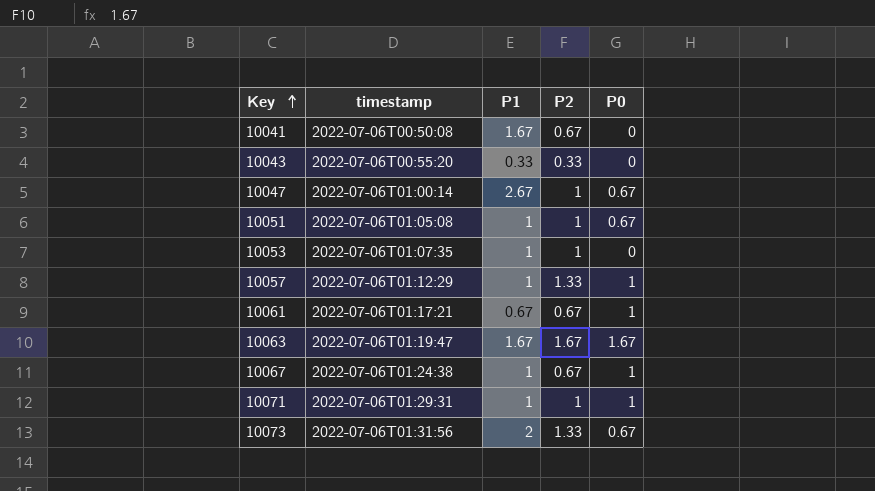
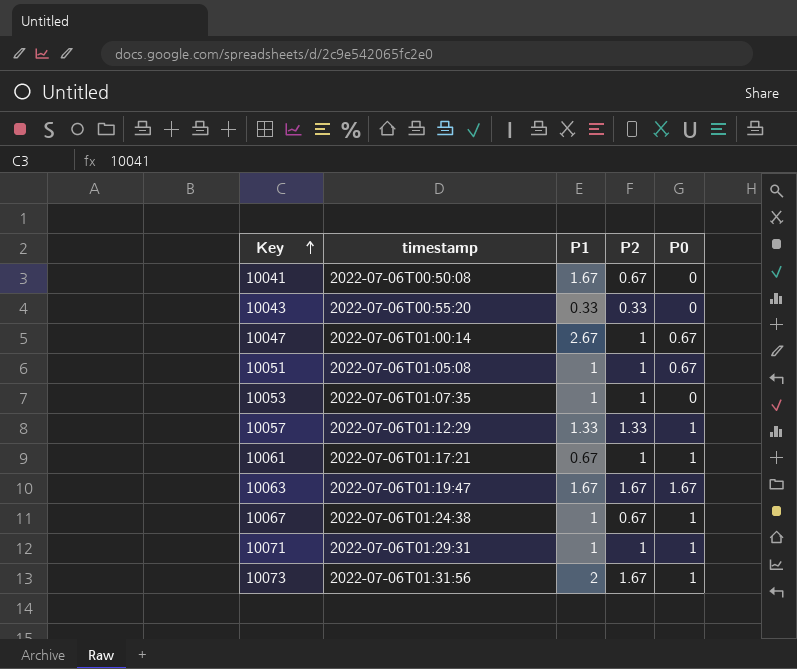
10057 | P1: 1 -> 1.33
10061 | P2: 0.67 -> 1
10073 | P2: 1.33 -> 1.67
10073 | P0: 0.67 -> 1

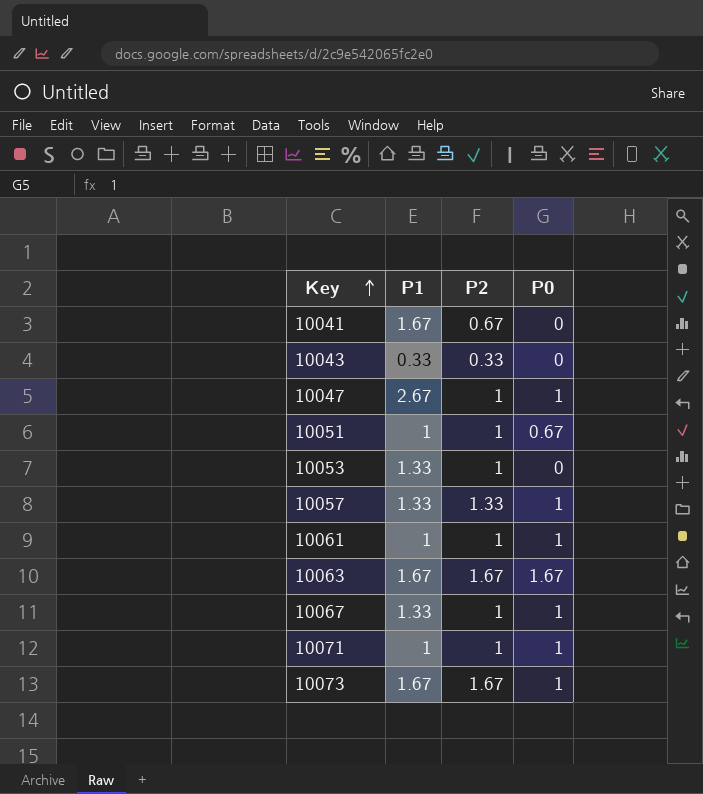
column timestamp | position: 2 -> none
10047 | P0: 0.67 -> 1
10053 | P1: 1 -> 1.33
10061 | P1: 0.67 -> 1
10067 | P1: 1 -> 1.33
10067 | P2: 0.67 -> 1
10073 | P1: 2 -> 1.67

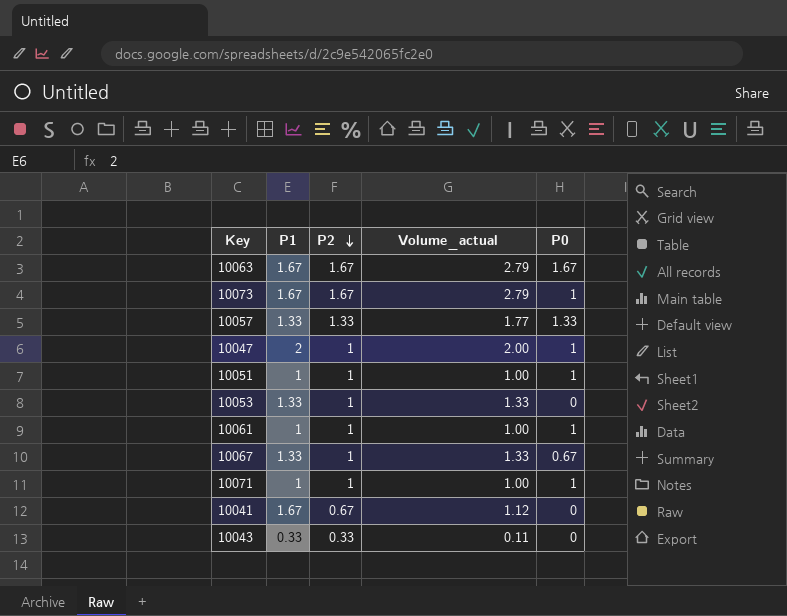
row order: Key ascending -> P2 descending
column Volume_actual | formula: none -> [P1] * [P2]
10057 | P0: 1 -> 1.33
10047 | P1: 2.67 -> 2
10051 | P0: 0.67 -> 1
10067 | P0: 1 -> 0.67

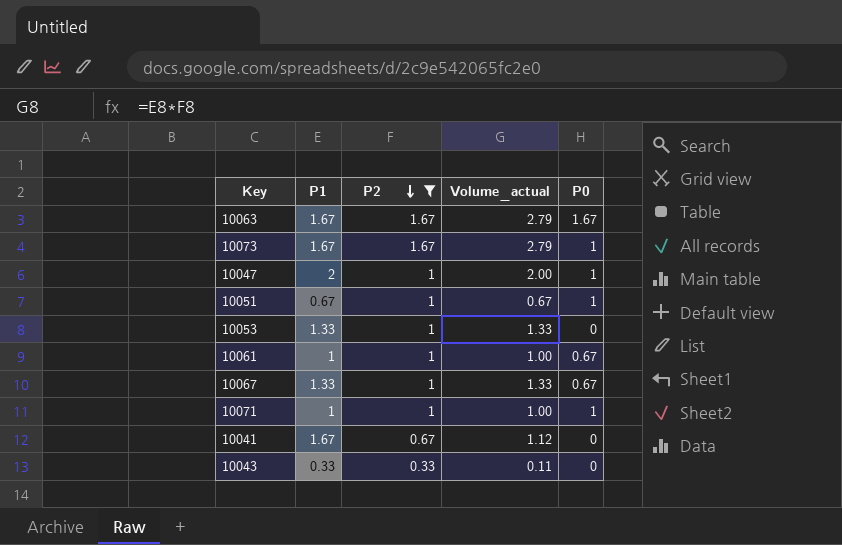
filter: none -> P2 != 1.33
10051 | P1: 1 -> 0.67
10051 | Volume_actual: 1.00 -> 0.67
10061 | P0: 1 -> 0.67

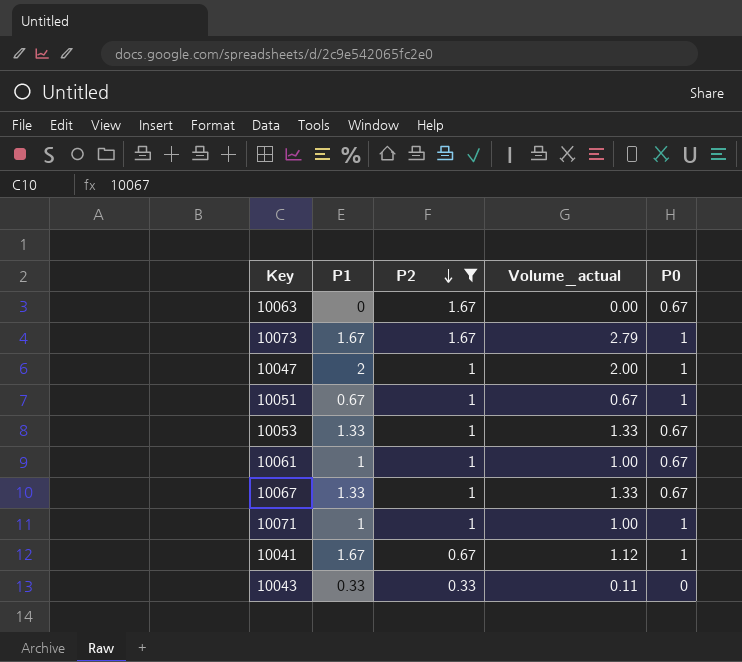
10063 | P1: 1.67 -> 0
10063 | Volume_actual: 2.79 -> 0.00
10063 | P0: 1.67 -> 0.67
10053 | P0: 0 -> 0.67
10041 | P0: 0 -> 1

